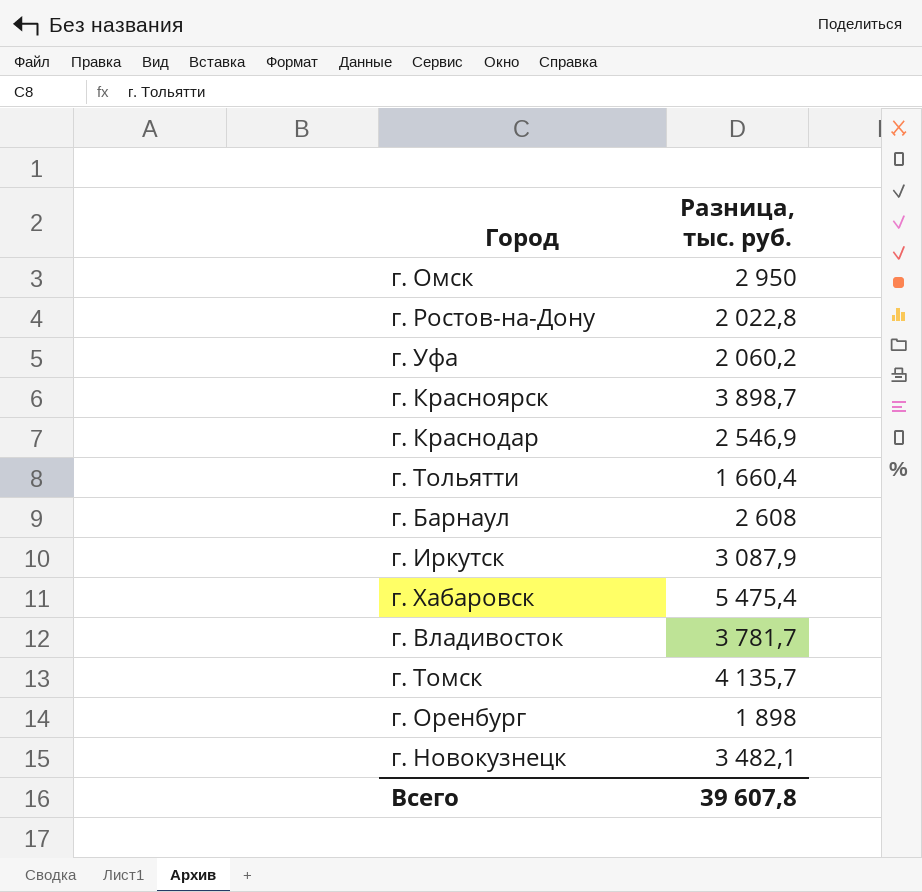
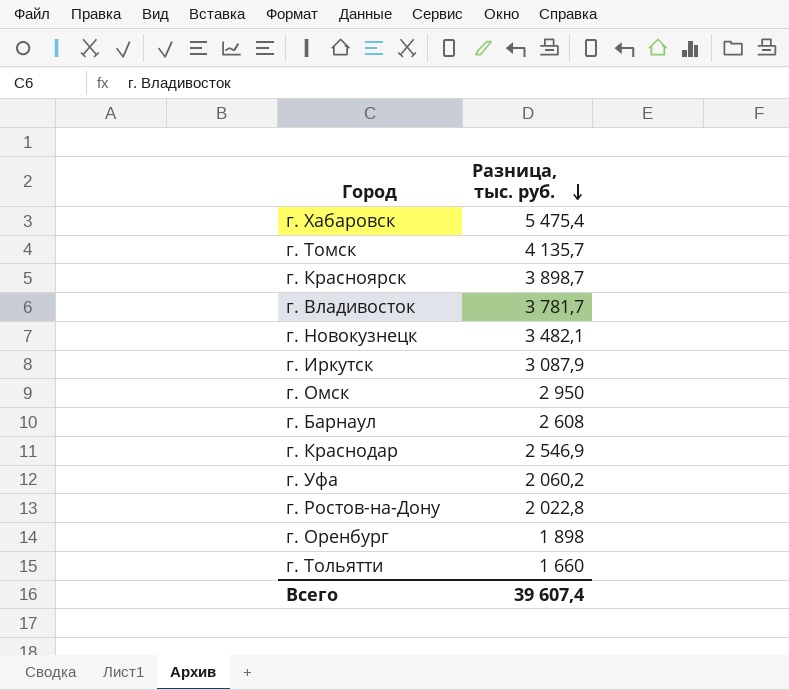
row order: none -> Разница, тыс. руб. descending
г. Тольятти | Разница, тыс. руб.: 1 660,4 -> 1 660
Всего | Разница, тыс. руб.: 39 607,8 -> 39 607,4

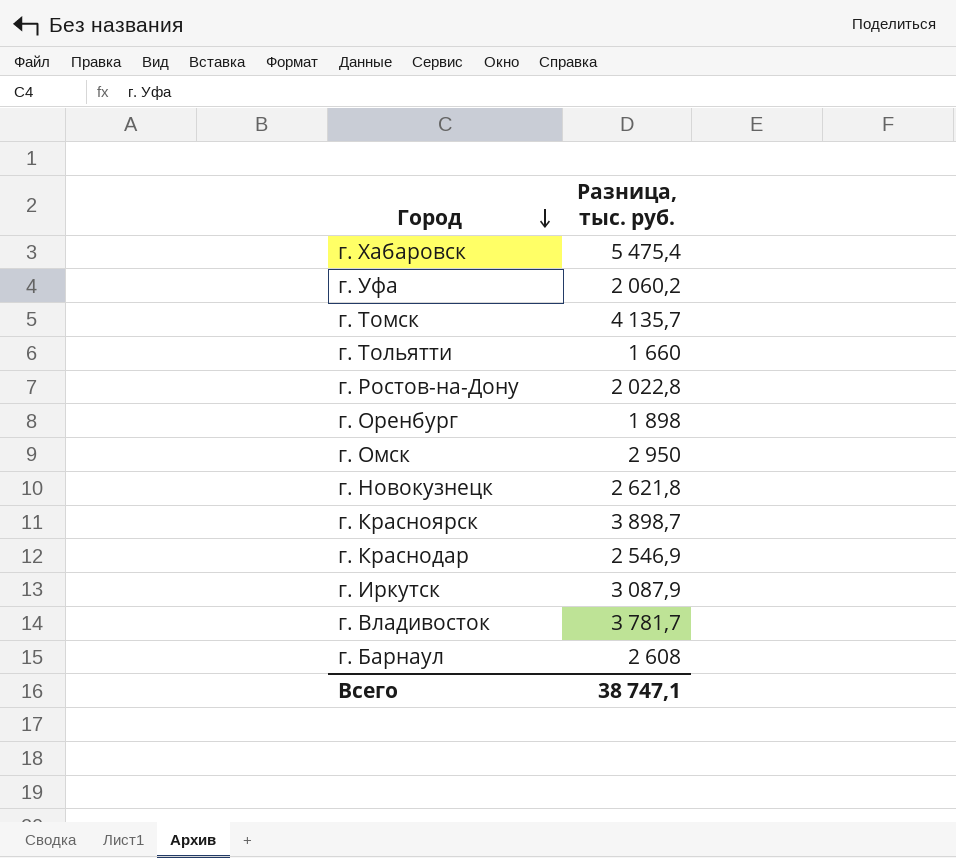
row order: Разница, тыс. руб. descending -> Город descending
г. Новокузнецк | Разница, тыс. руб.: 3 482,1 -> 2 621,8
Всего | Разница, тыс. руб.: 39 607,4 -> 38 747,1

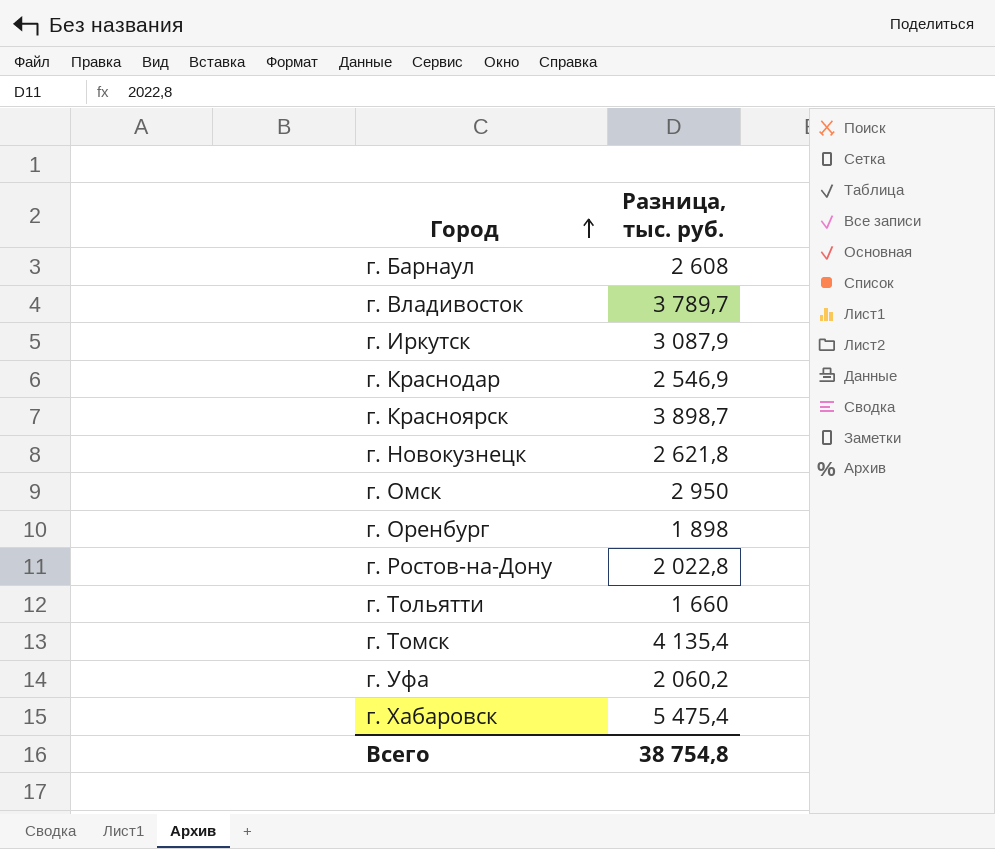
row order: Город descending -> Город ascending
г. Владивосток | Разница, тыс. руб.: 3 781,7 -> 3 789,7
г. Томск | Разница, тыс. руб.: 4 135,7 -> 4 135,4
Всего | Разница, тыс. руб.: 38 747,1 -> 38 754,8

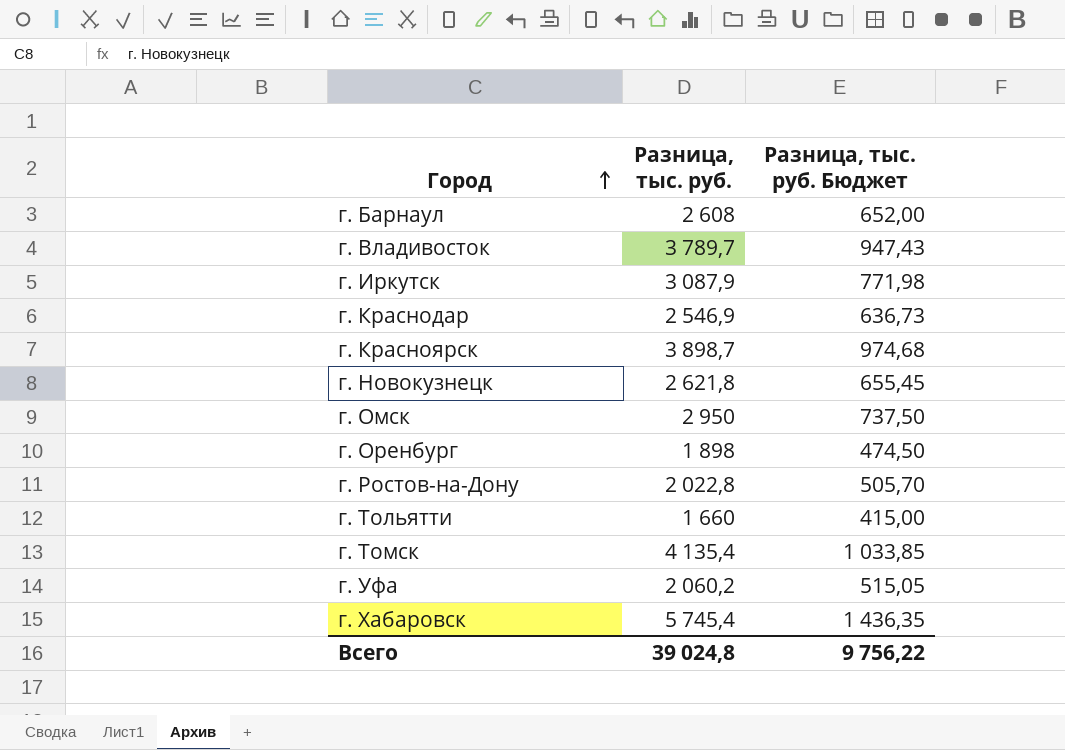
column Разница, тыс. руб. Бюджет | formula: none -> [Разница, тыс. руб.] * 0,25
г. Хабаровск | Разница, тыс. руб.: 5 475,4 -> 5 745,4
Всего | Разница, тыс. руб.: 38 754,8 -> 39 024,8

